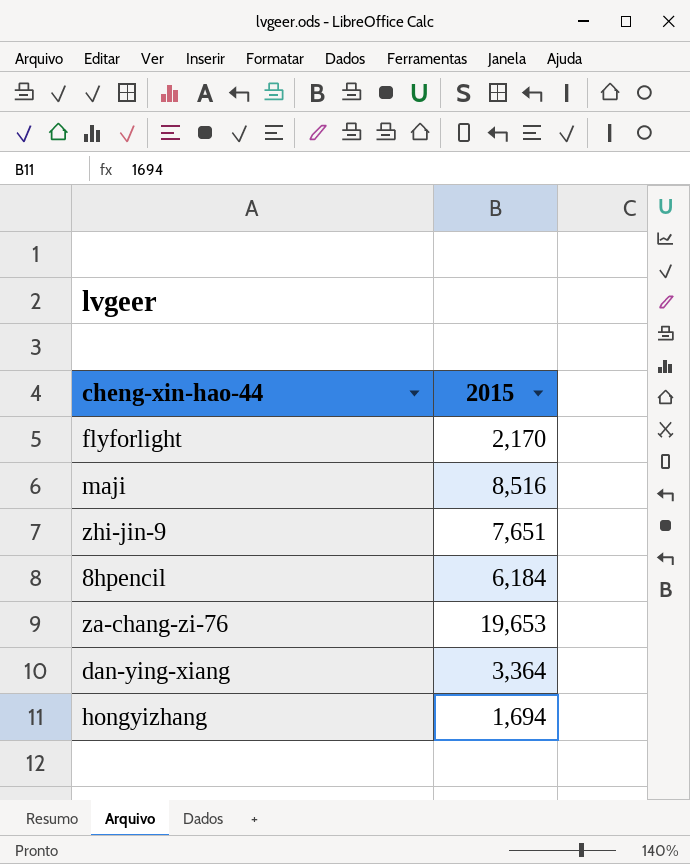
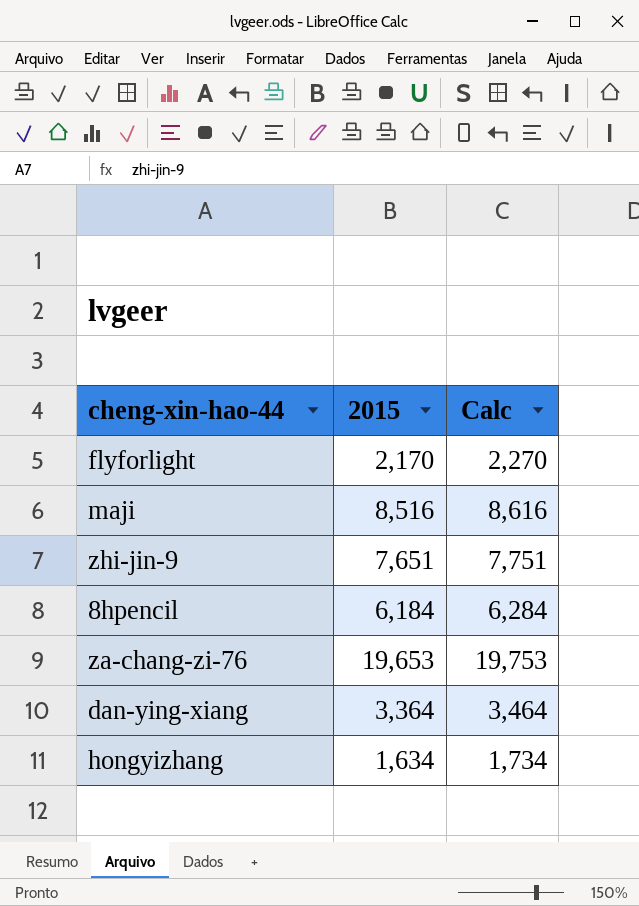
column Calc | formula: none -> [2015] + 100
hongyizhang | 2015: 1,694 -> 1,634

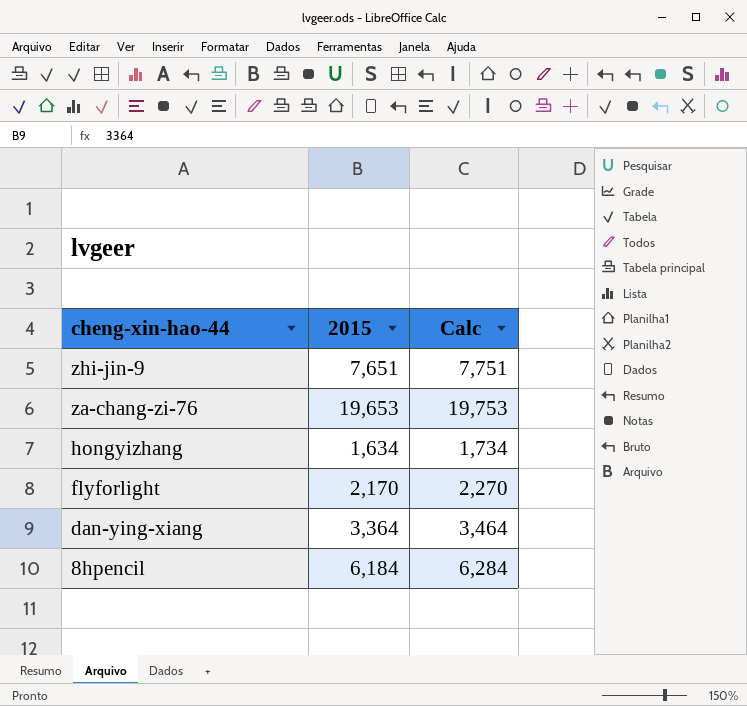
row order: none -> cheng-xin-hao-44 descending
row maji: 8,516 | 8,616 -> none

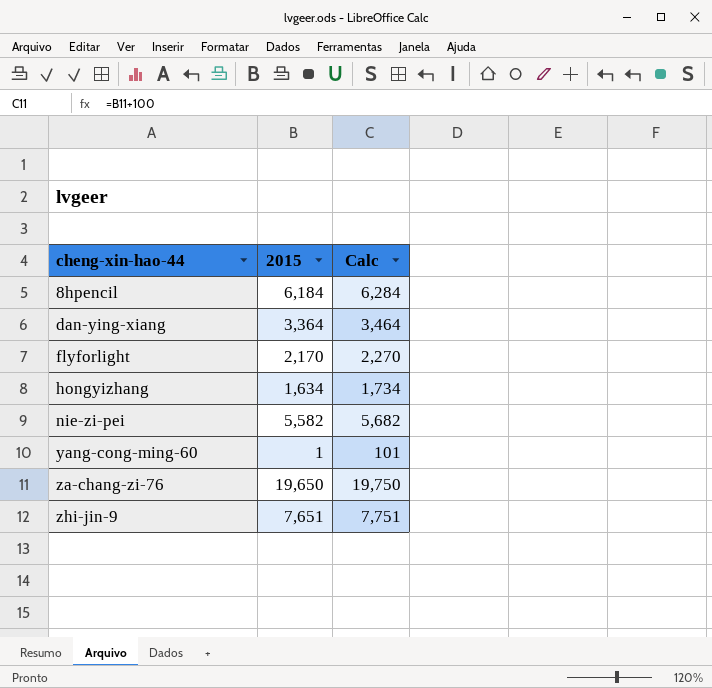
row order: cheng-xin-hao-44 descending -> cheng-xin-hao-44 ascending
row nie-zi-pei: none -> 5,582 | 5,682
row yang-cong-ming-60: none -> 1 | 101
za-chang-zi-76 | 2015: 19,653 -> 19,650
za-chang-zi-76 | Calc: 19,753 -> 19,750

